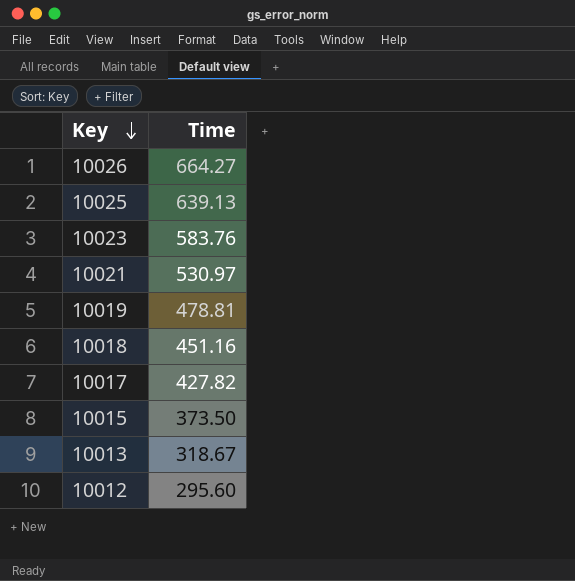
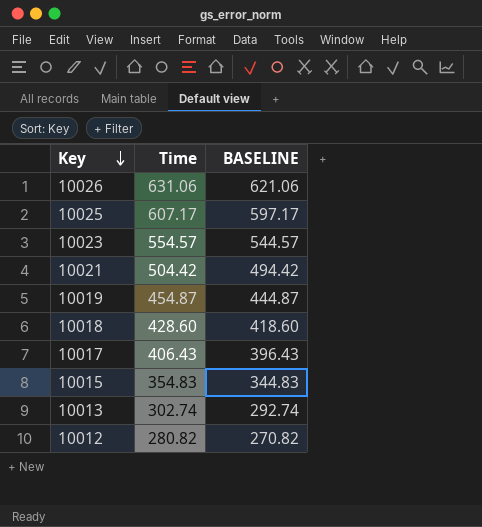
column BASELINE | formula: none -> [Time] - 10
10026 | Time: 664.27 -> 631.06
10025 | Time: 639.13 -> 607.17
10023 | Time: 583.76 -> 554.57
10021 | Time: 530.97 -> 504.42
10019 | Time: 478.81 -> 454.87
10018 | Time: 451.16 -> 428.60
10017 | Time: 427.82 -> 406.43
10015 | Time: 373.50 -> 354.83
10013 | Time: 318.67 -> 302.74
10012 | Time: 295.60 -> 280.82

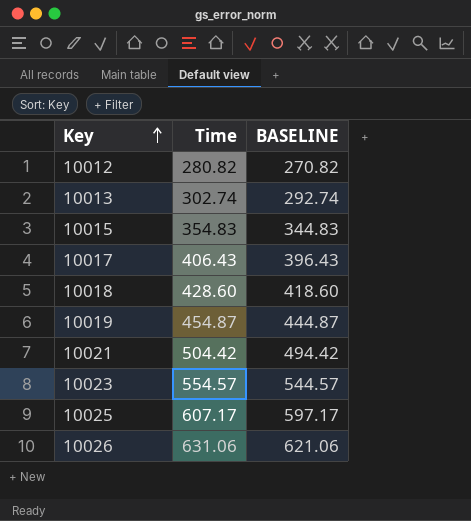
row order: Key descending -> Key ascending

